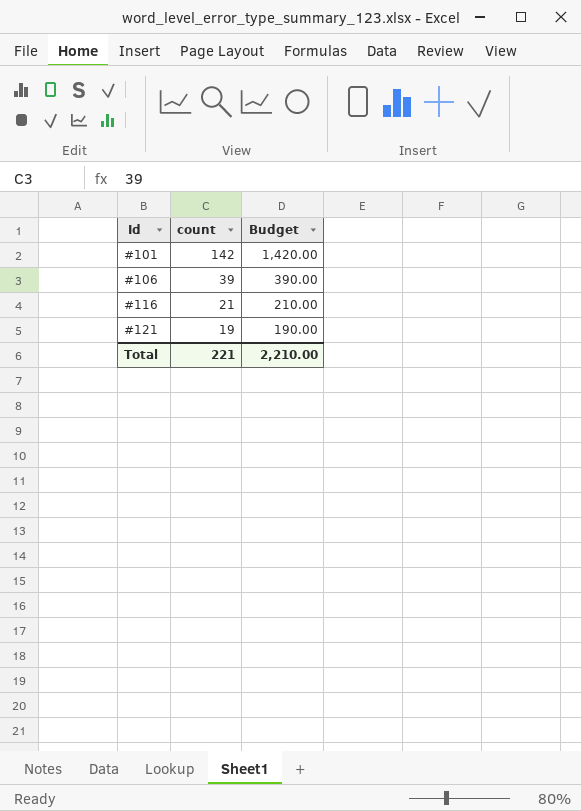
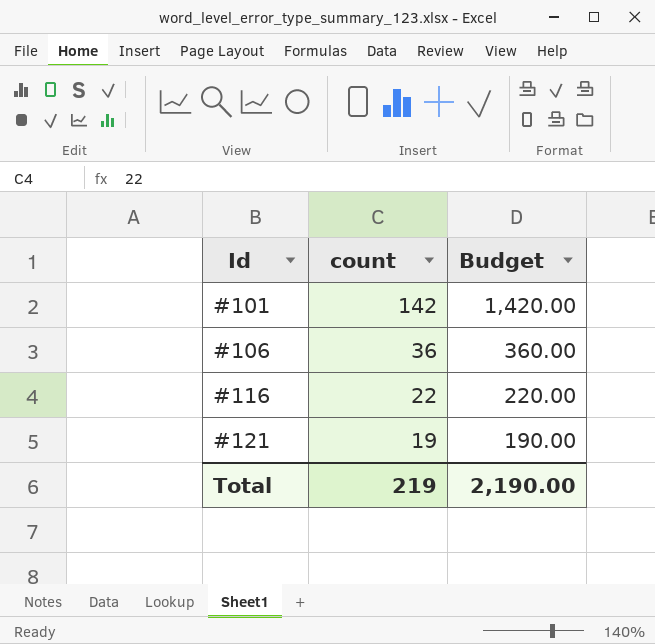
#106 | count: 39 -> 36
#106 | Budget: 390.00 -> 360.00
#116 | count: 21 -> 22
#116 | Budget: 210.00 -> 220.00
Total | count: 221 -> 219
Total | Budget: 2,210.00 -> 2,190.00

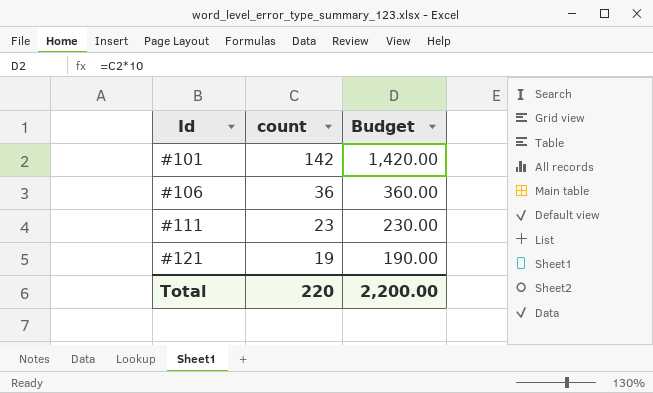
row #116: 22 | 220.00 -> none
row #111: none -> 23 | 230.00
Total | count: 219 -> 220
Total | Budget: 2,190.00 -> 2,200.00

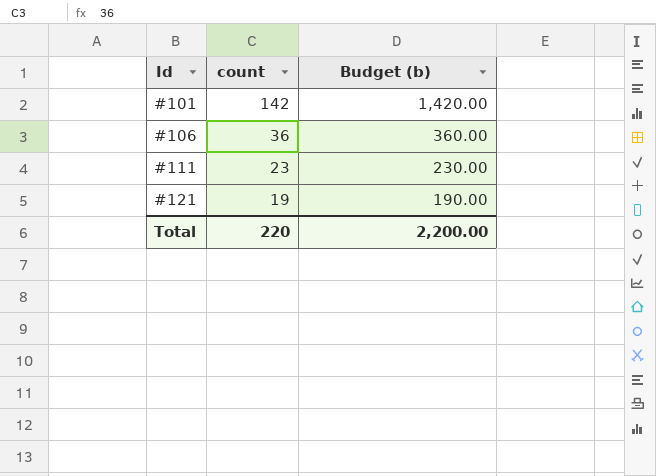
column name: Budget -> Budget (b)

